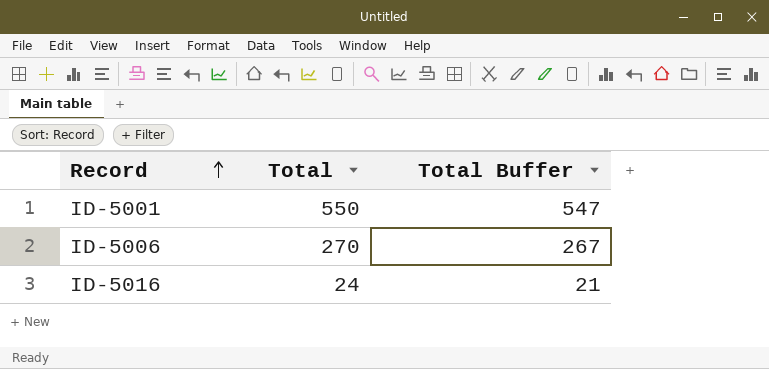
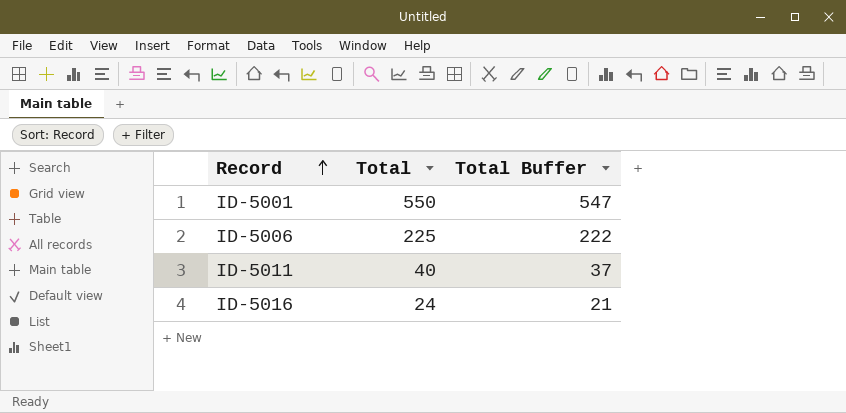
ID-5006 | Total: 270 -> 225
ID-5006 | Total Buffer: 267 -> 222
row ID-5011: none -> 40 | 37

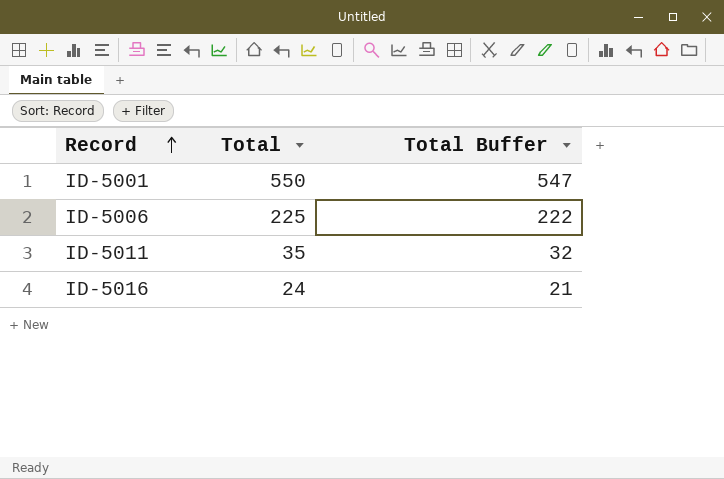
ID-5011 | Total: 40 -> 35
ID-5011 | Total Buffer: 37 -> 32

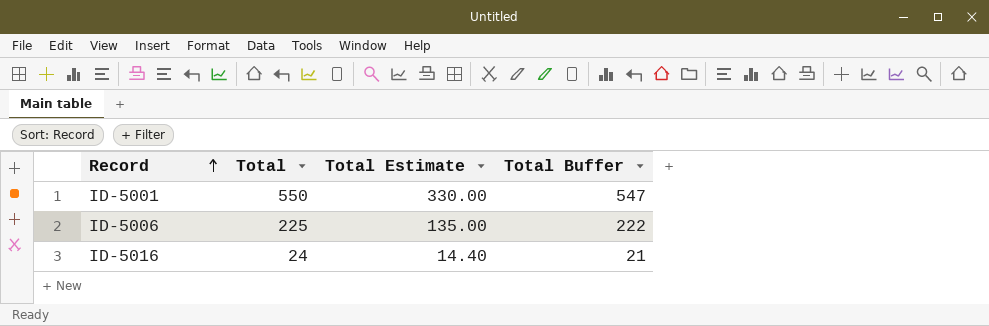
column Total Estimate | formula: none -> [Total] * 0.6
row ID-5011: 35 | 32 -> none

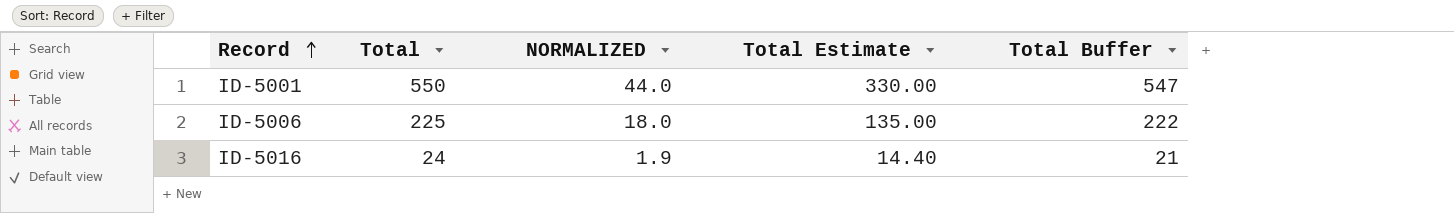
column NORMALIZED | formula: none -> [Total] * 0.08

